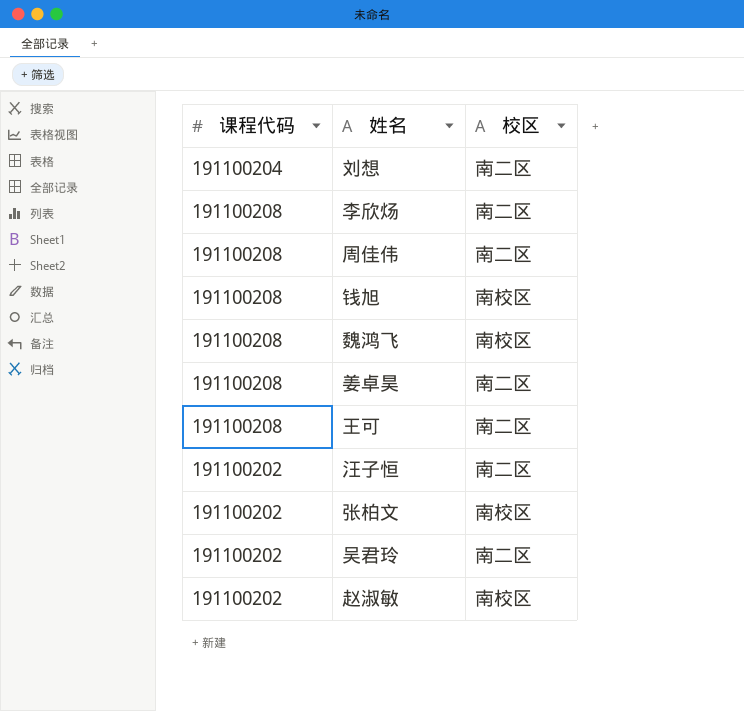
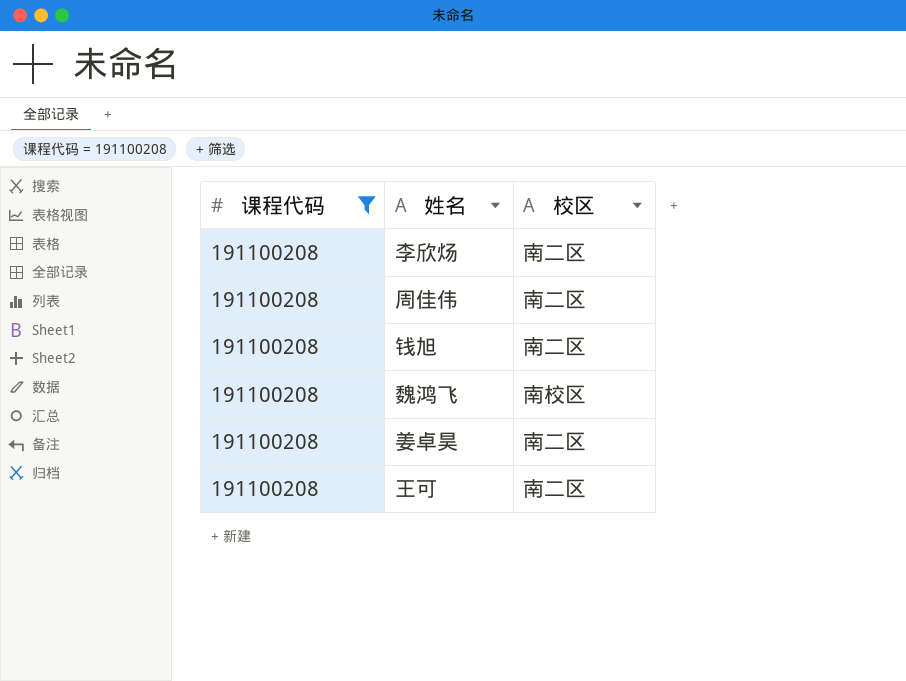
filter: none -> 课程代码 = 191100208
钱旭 | 校区: 南校区 -> 南二区

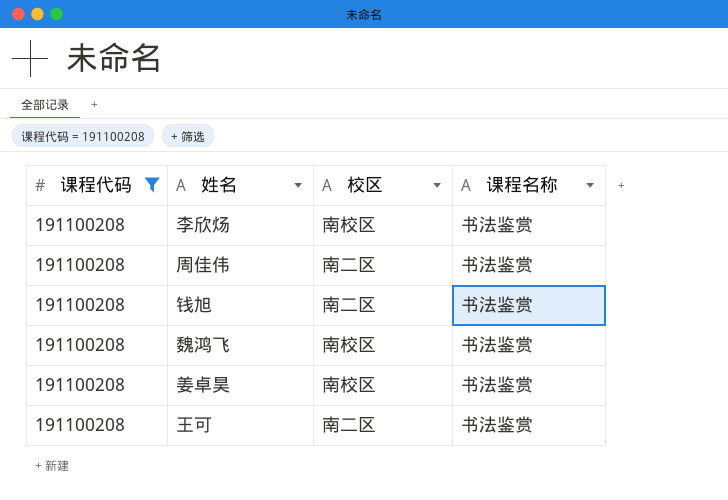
column 课程名称 | position: none -> 4
李欣炀 | 校区: 南二区 -> 南校区
姜卓昊 | 校区: 南二区 -> 南校区

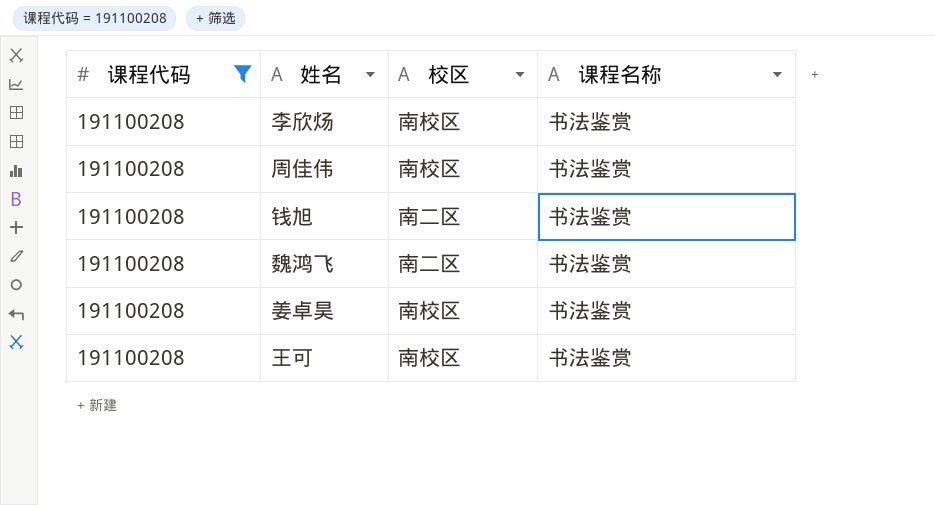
周佳伟 | 校区: 南二区 -> 南校区
魏鸿飞 | 校区: 南校区 -> 南二区
王可 | 校区: 南二区 -> 南校区

